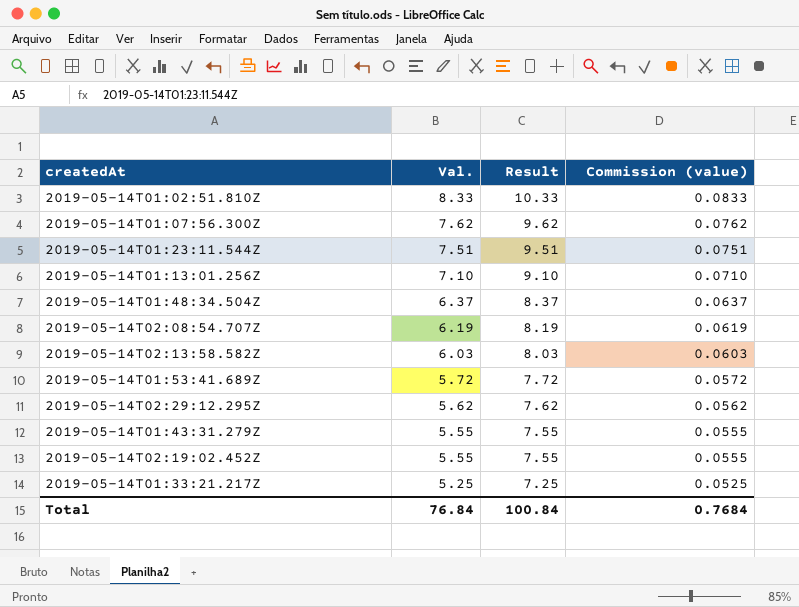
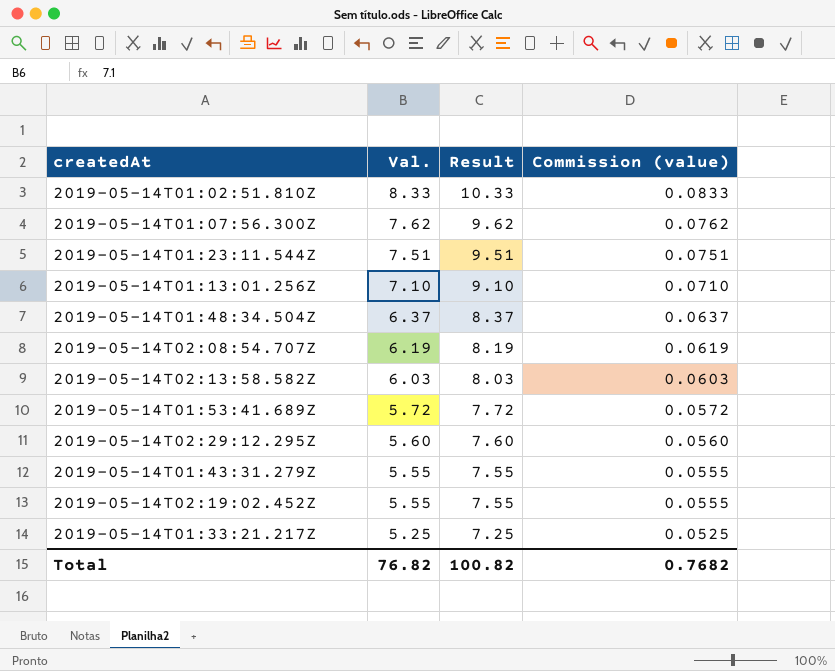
2019-05-14T02:29:12.295Z | Val.: 5.62 -> 5.60
2019-05-14T02:29:12.295Z | Result: 7.62 -> 7.60
2019-05-14T02:29:12.295Z | Commission (value): 0.0562 -> 0.0560
Total | Val.: 76.84 -> 76.82
Total | Result: 100.84 -> 100.82
Total | Commission (value): 0.7684 -> 0.7682

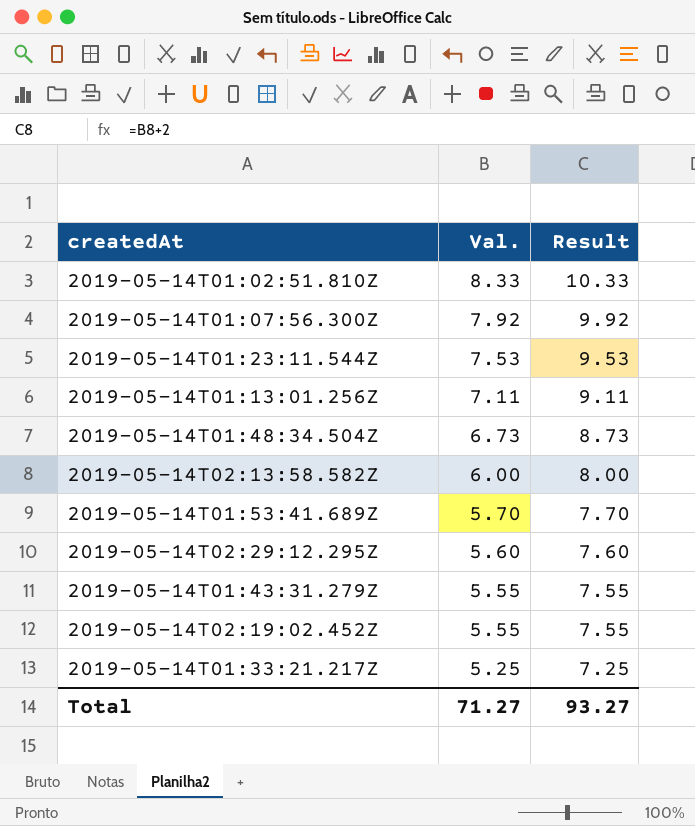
column Commission (value) | formula: [Val.] * 0.01 -> none
row 2019-05-14T02:08:54.707Z: 6.19 | 8.19 | 0.0619 -> none
2019-05-14T01:07:56.300Z | Val.: 7.62 -> 7.92
2019-05-14T01:07:56.300Z | Result: 9.62 -> 9.92
2019-05-14T01:23:11.544Z | Val.: 7.51 -> 7.53
2019-05-14T01:23:11.544Z | Result: 9.51 -> 9.53
2019-05-14T01:13:01.256Z | Val.: 7.10 -> 7.11
2019-05-14T01:13:01.256Z | Result: 9.10 -> 9.11
2019-05-14T01:48:34.504Z | Val.: 6.37 -> 6.73
2019-05-14T01:48:34.504Z | Result: 8.37 -> 8.73
2019-05-14T02:13:58.582Z | Val.: 6.03 -> 6.00
2019-05-14T02:13:58.582Z | Result: 8.03 -> 8.00
2019-05-14T01:53:41.689Z | Val.: 5.72 -> 5.70
2019-05-14T01:53:41.689Z | Result: 7.72 -> 7.70
Total | Val.: 76.82 -> 71.27
Total | Result: 100.82 -> 93.27

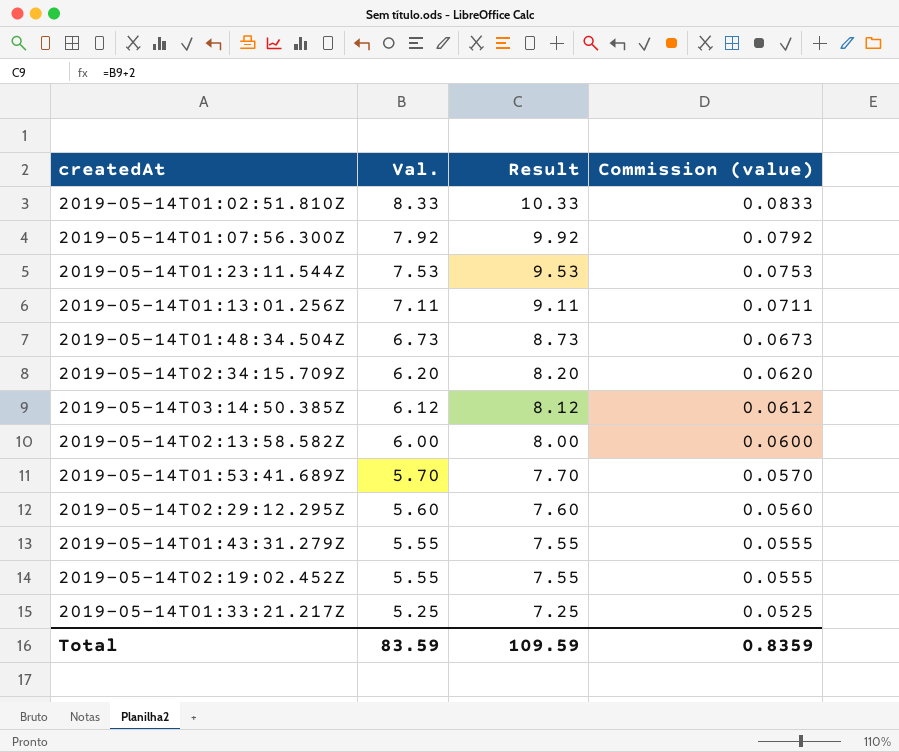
column Commission (value) | formula: none -> [Val.] * 0.01
row 2019-05-14T02:34:15.709Z: none -> 6.20 | 8.20 | 0.0620
row 2019-05-14T03:14:50.385Z: none -> 6.12 | 8.12 | 0.0612
Total | Val.: 71.27 -> 83.59
Total | Result: 93.27 -> 109.59

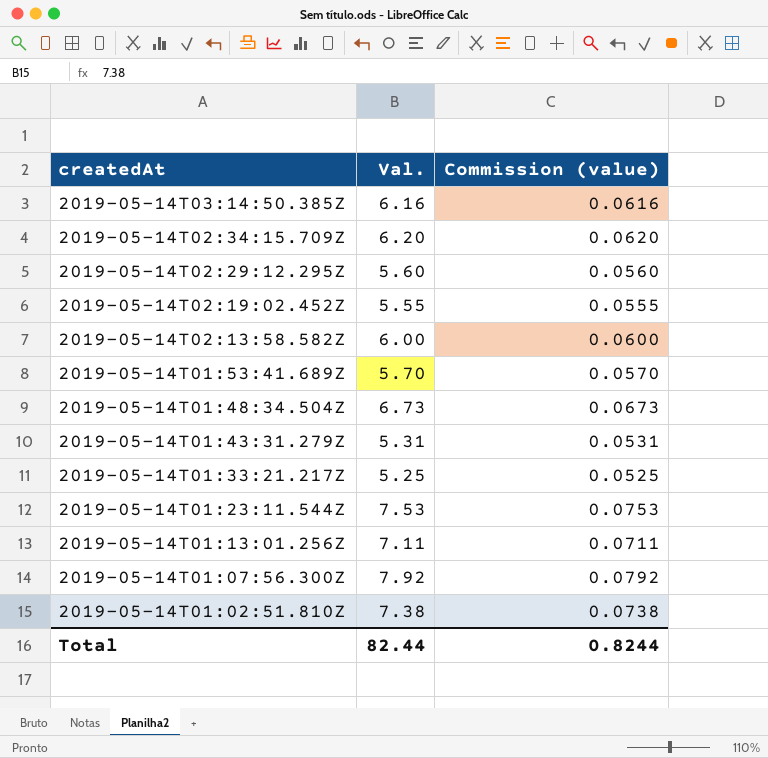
row order: Val. descending -> createdAt descending
column Result | formula: [Val.] + 2 -> none
2019-05-14T03:14:50.385Z | Val.: 6.12 -> 6.16
2019-05-14T03:14:50.385Z | Commission (value): 0.0612 -> 0.0616
2019-05-14T01:43:31.279Z | Val.: 5.55 -> 5.31
2019-05-14T01:43:31.279Z | Commission (value): 0.0555 -> 0.0531
2019-05-14T01:02:51.810Z | Val.: 8.33 -> 7.38
2019-05-14T01:02:51.810Z | Commission (value): 0.0833 -> 0.0738
Total | Val.: 83.59 -> 82.44
Total | Commission (value): 0.8359 -> 0.8244

